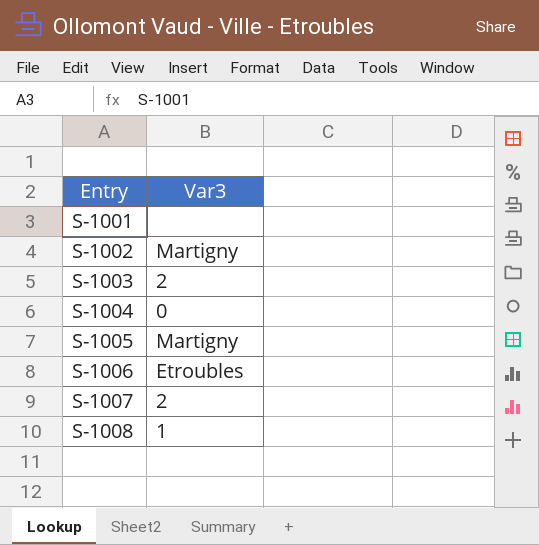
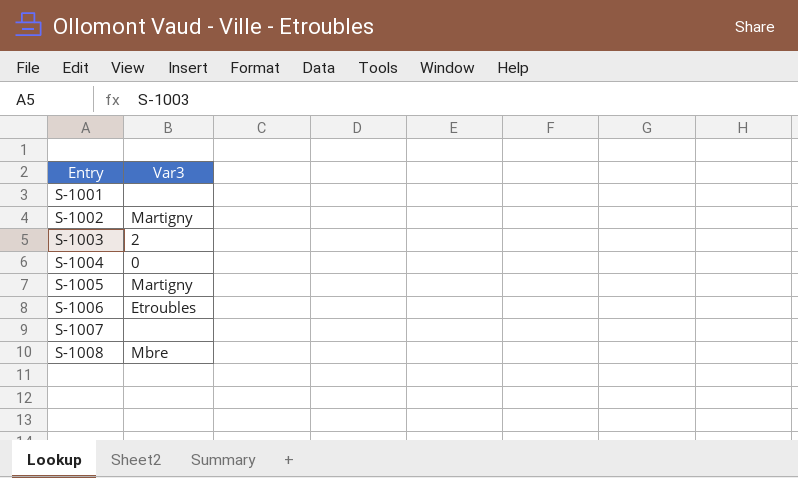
S-1007 | Var3: 2 -> none
S-1008 | Var3: 1 -> Mbre

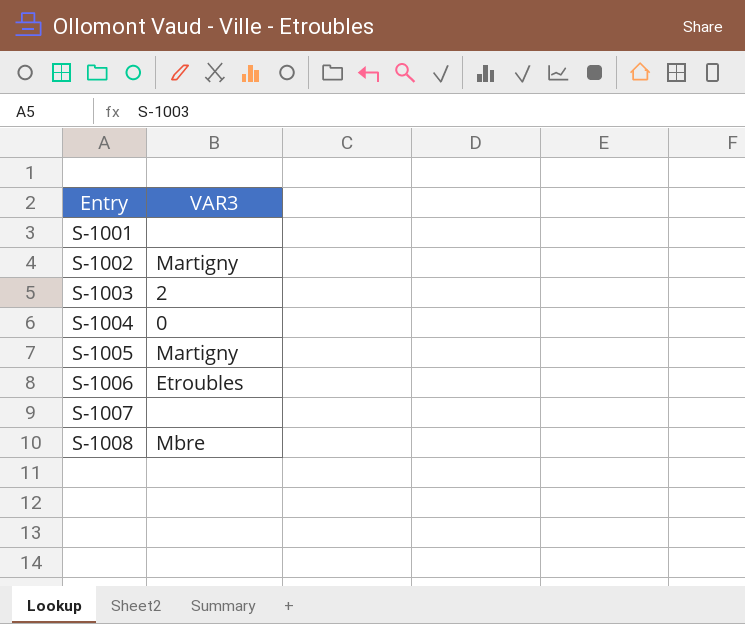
column name: Var3 -> VAR3

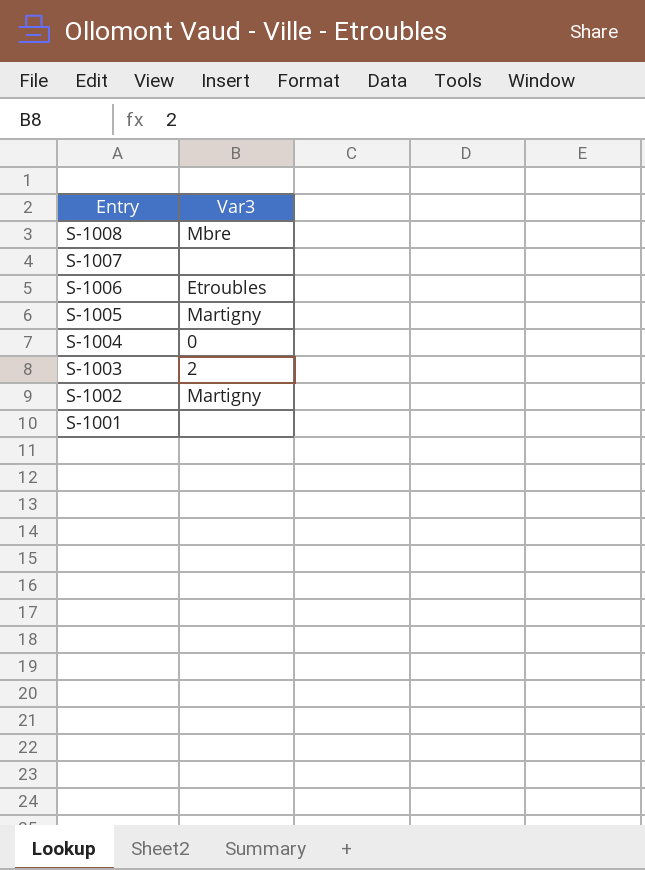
row order: Entry ascending -> Entry descending
column name: VAR3 -> Var3

